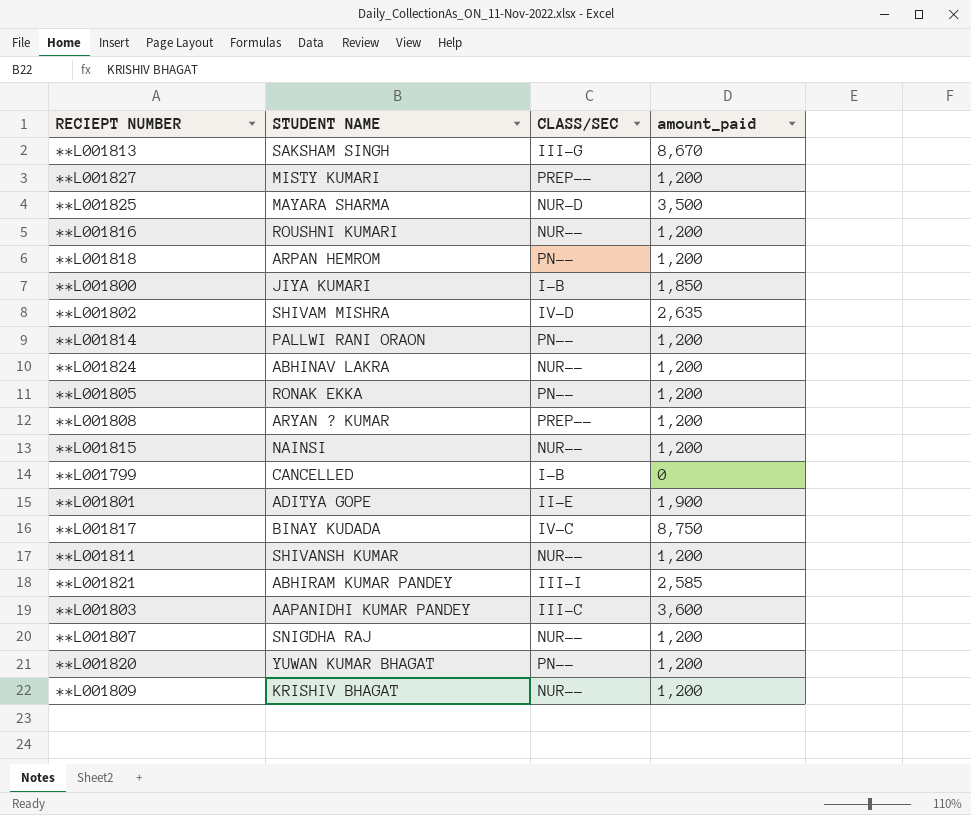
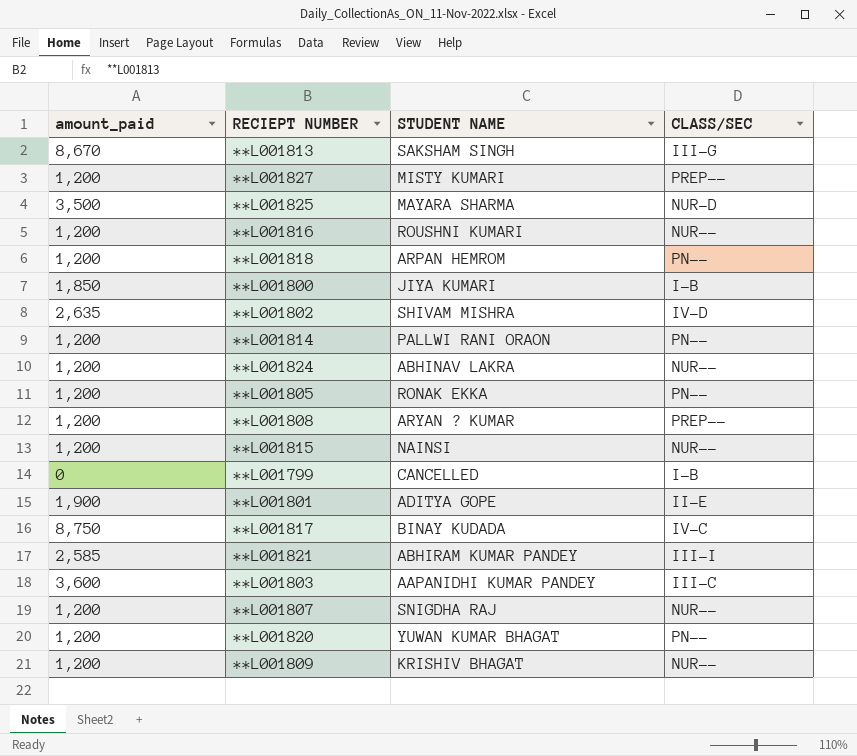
column amount_paid | position: 4 -> 1
row **L001811: SHIVANSH KUMAR | NUR-- | 1,200 -> none

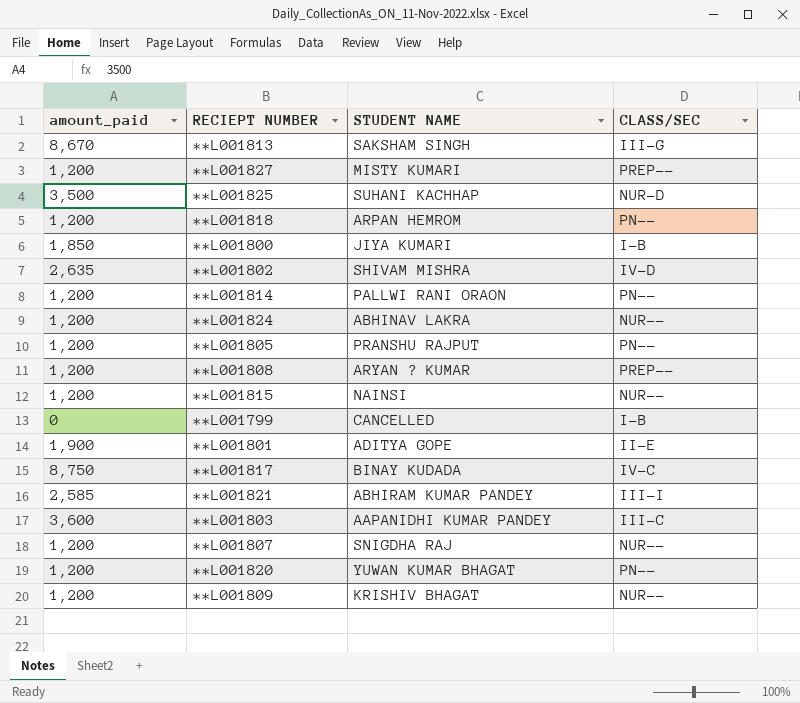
row **L001816: 1,200 | ROUSHNI KUMARI | NUR-- -> none
**L001825 | STUDENT NAME: MAYARA SHARMA -> SUHANI KACHHAP
**L001805 | STUDENT NAME: RONAK EKKA -> PRANSHU RAJPUT

